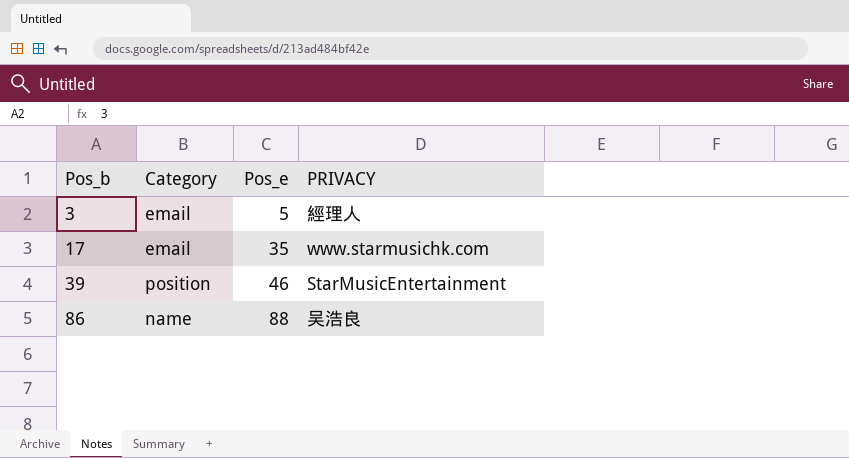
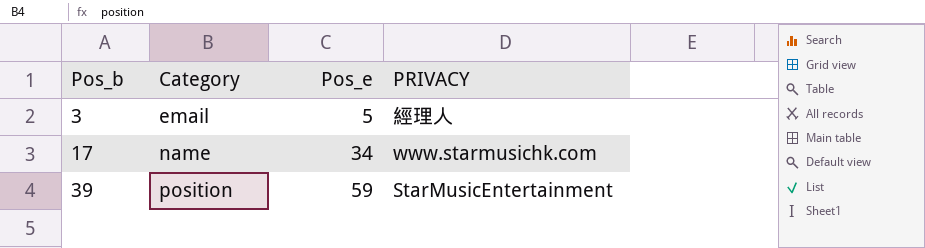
row 86: name | 88 | 吴浩良 -> none
17 | Category: email -> name
17 | Pos_e: 35 -> 34
39 | Pos_e: 46 -> 59

